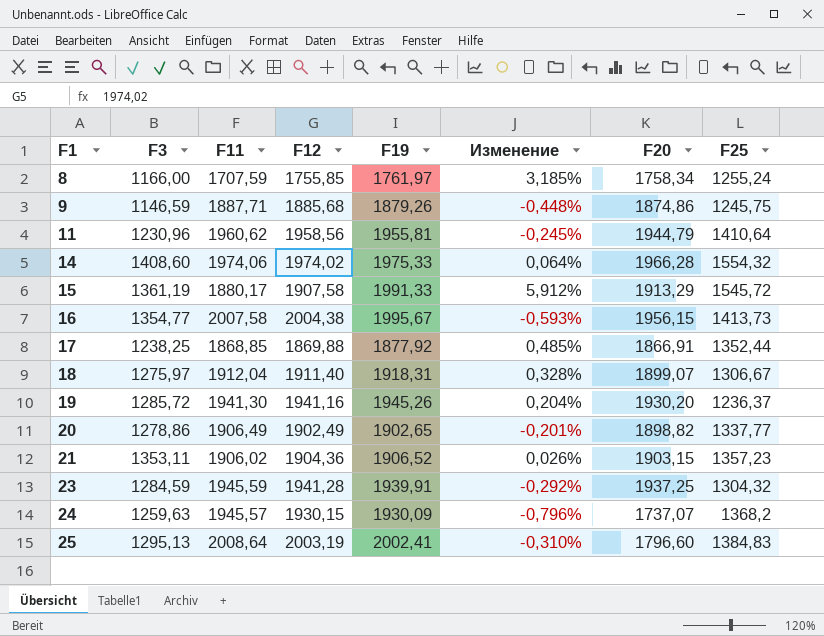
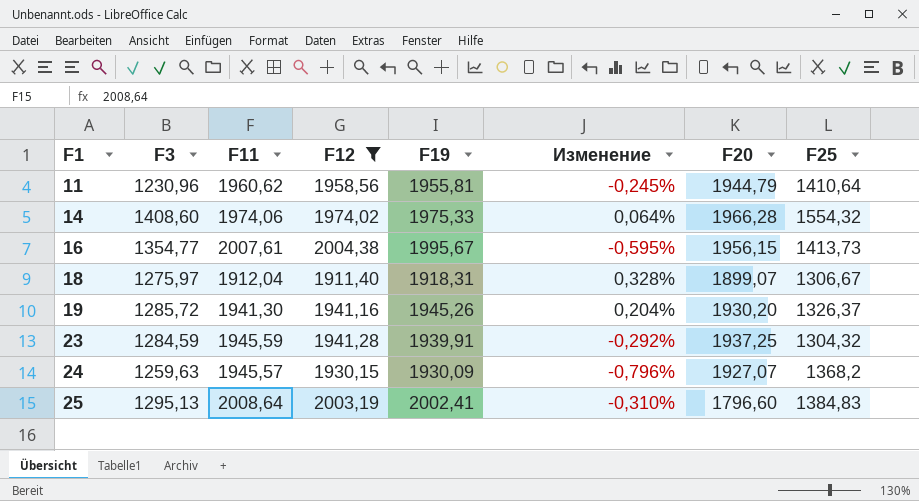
filter: none -> F12 >= 1911,40
16 | F11: 2007,58 -> 2007,61
16 | Изменение: -0,593% -> -0,595%
19 | F25: 1236,37 -> 1326,37
24 | F20: 1737,07 -> 1927,07

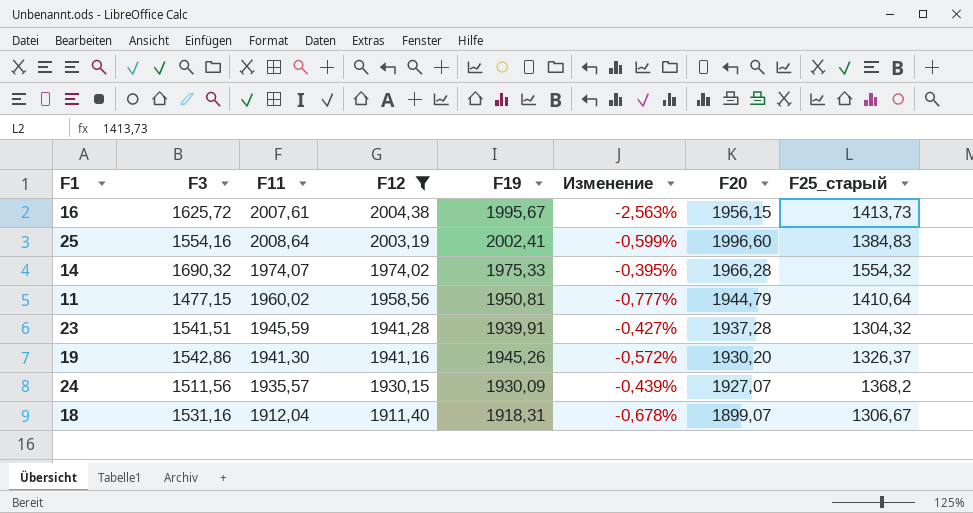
row order: F1 ascending -> F12 descending
column Изменение | formula: ([F19] - [F11]) / [F11] -> ([F20] - [F11]) / [F11]
column name: F25 -> F25_старый
16 | F3: 1354,77 -> 1625,72
25 | F3: 1295,13 -> 1554,16
25 | F20: 1796,60 -> 1996,60
14 | F3: 1408,60 -> 1690,32
14 | F11: 1974,06 -> 1974,07
11 | F3: 1230,96 -> 1477,15
11 | F11: 1960,62 -> 1960,02
11 | F19: 1955,81 -> 1950,81
23 | F3: 1284,59 -> 1541,51
23 | F20: 1937,25 -> 1937,28
19 | F3: 1285,72 -> 1542,86
24 | F3: 1259,63 -> 1511,56
24 | F11: 1945,57 -> 1935,57
18 | F3: 1275,97 -> 1531,16

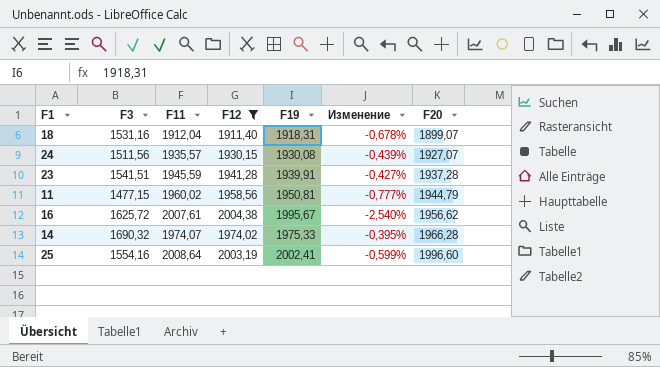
row order: F12 descending -> F20 ascending
column F25_старый | position: 8 -> none
row 19: 1542,86 | 1941,30 | 1941,16 | 1945,26 | -0,572% | 1930,20 | 1326,37 -> none
24 | F19: 1930,09 -> 1930,08
16 | Изменение: -2,563% -> -2,540%
16 | F20: 1956,15 -> 1956,62

